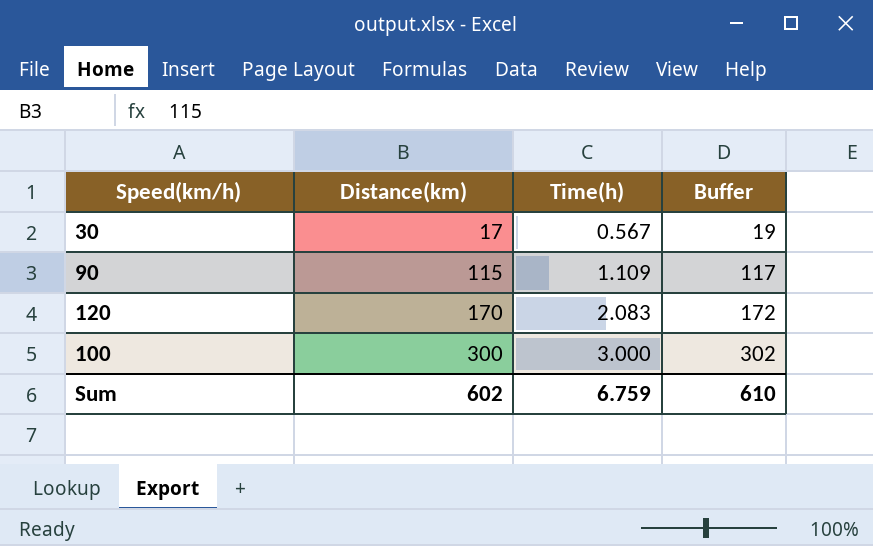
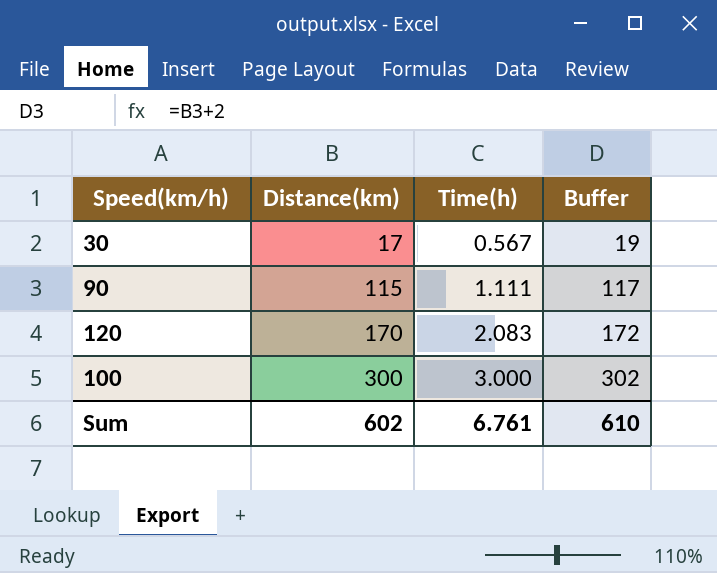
90 | Time(h): 1.109 -> 1.111
Sum | Time(h): 6.759 -> 6.761

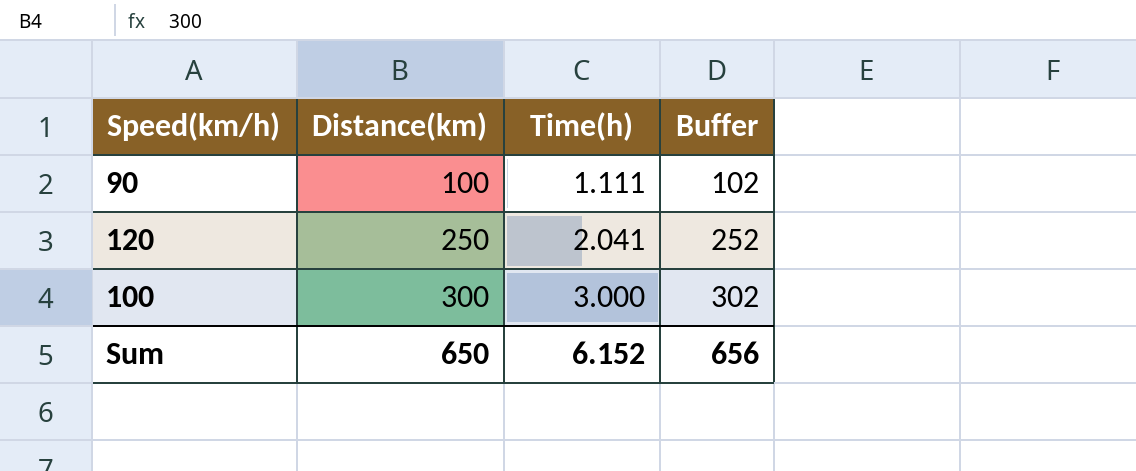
row 30: 17 | 0.567 | 19 -> none
90 | Distance(km): 115 -> 100
90 | Buffer: 117 -> 102
120 | Distance(km): 170 -> 250
120 | Time(h): 2.083 -> 2.041
120 | Buffer: 172 -> 252
Sum | Distance(km): 602 -> 650
Sum | Time(h): 6.761 -> 6.152
Sum | Buffer: 610 -> 656

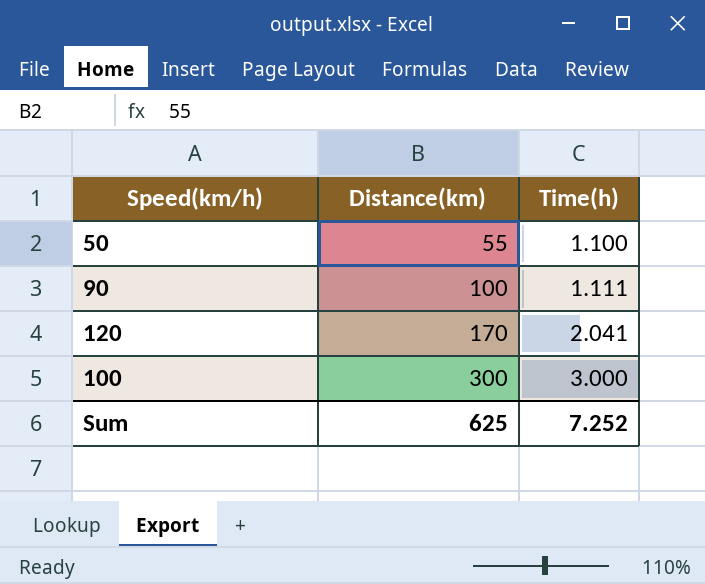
column Buffer | formula: [Distance(km)] + 2 -> none
row 50: none -> 55 | 1.100
120 | Distance(km): 250 -> 170
Sum | Distance(km): 650 -> 625
Sum | Time(h): 6.152 -> 7.252

